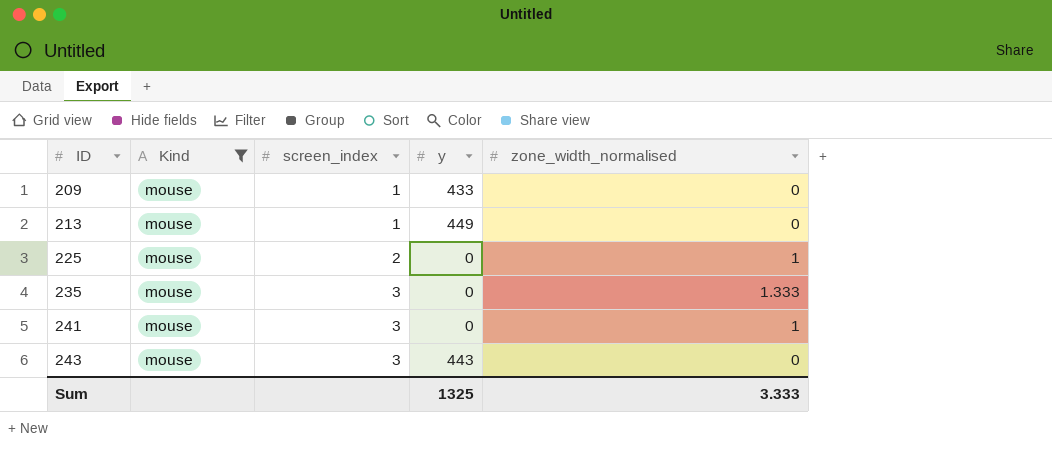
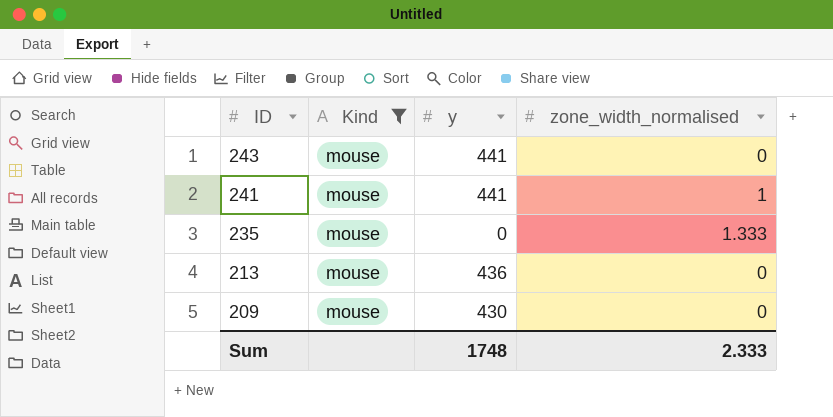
row order: ID ascending -> ID descending
column screen_index | position: 3 -> none
row 225: mouse | 2 | 0 | 1 -> none
243 | y: 443 -> 441
241 | y: 0 -> 441
213 | y: 449 -> 436
209 | y: 433 -> 430
Sum | y: 1325 -> 1748
Sum | zone_width_normalised: 3.333 -> 2.333

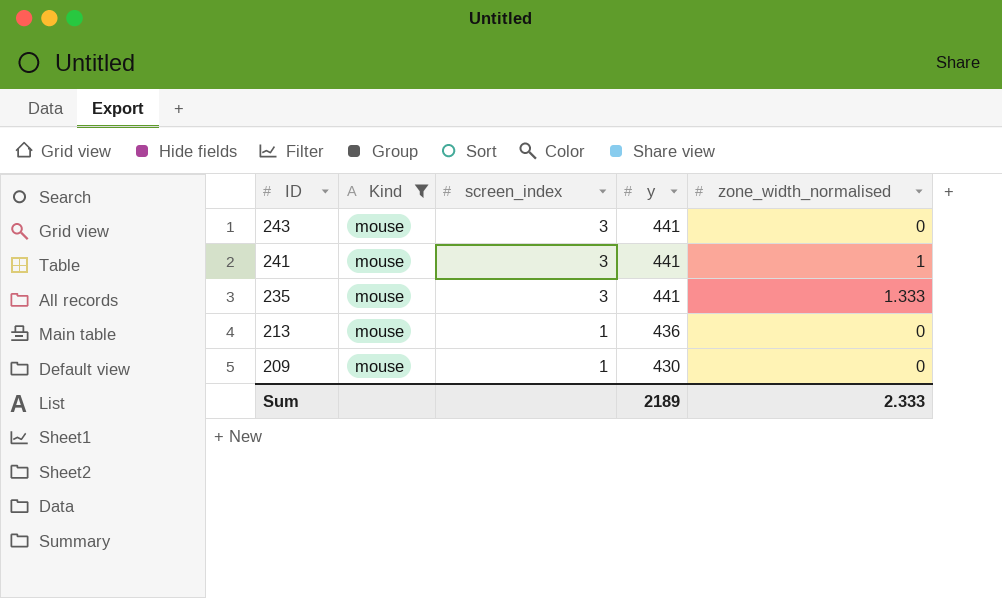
column screen_index | position: none -> 3
235 | y: 0 -> 441
Sum | y: 1748 -> 2189

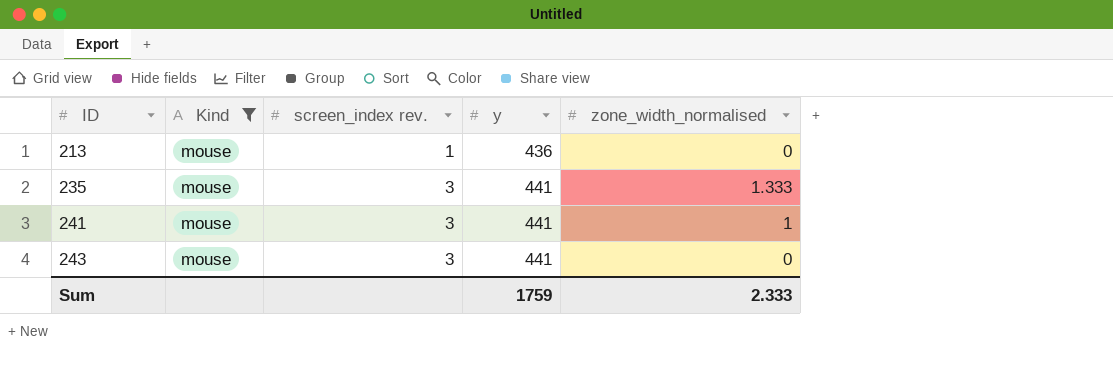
row order: ID descending -> ID ascending
column name: screen_index -> screen_index rev.
row 209: mouse | 1 | 430 | 0 -> none
Sum | y: 2189 -> 1759

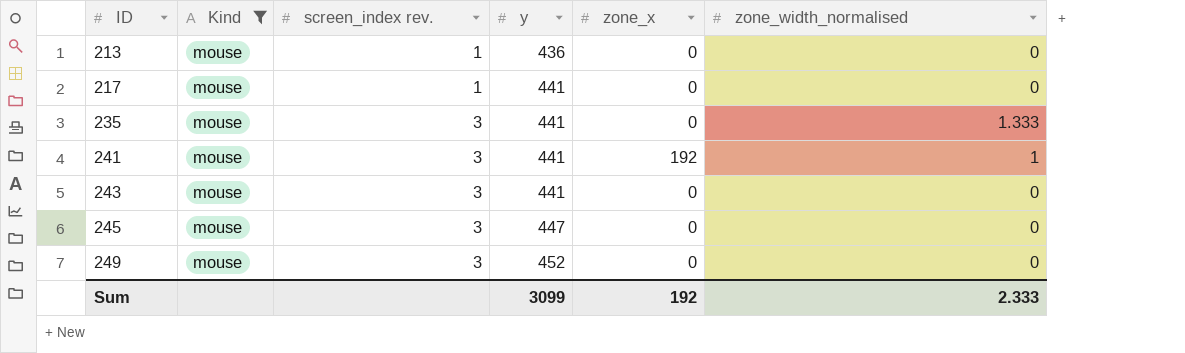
column zone_x | position: none -> 5
row 217: none -> mouse | 1 | 441 | 0 | 0
row 245: none -> mouse | 3 | 447 | 0 | 0
row 249: none -> mouse | 3 | 452 | 0 | 0
Sum | y: 1759 -> 3099

